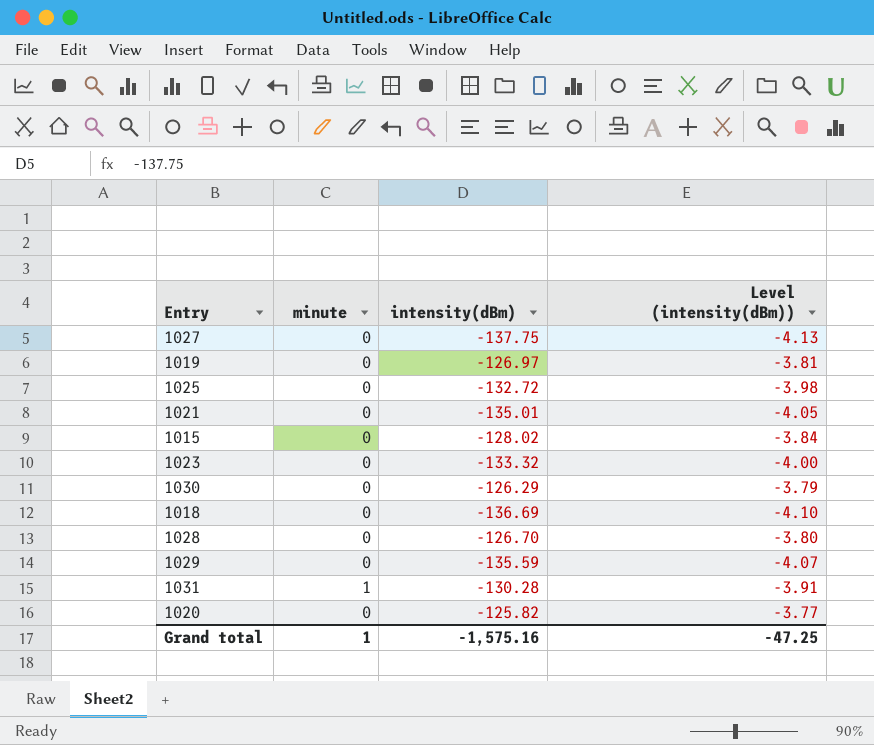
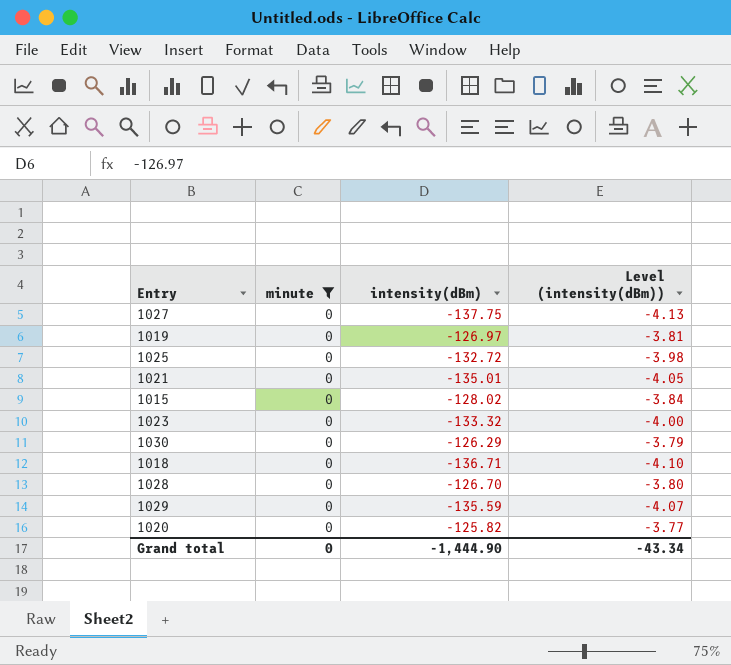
filter: none -> minute = 0
1018 | intensity(dBm): -136.69 -> -136.71
Grand total | minute: 1 -> 0
Grand total | intensity(dBm): -1,575.16 -> -1,444.90
Grand total | Level (intensity(dBm)): -47.25 -> -43.34

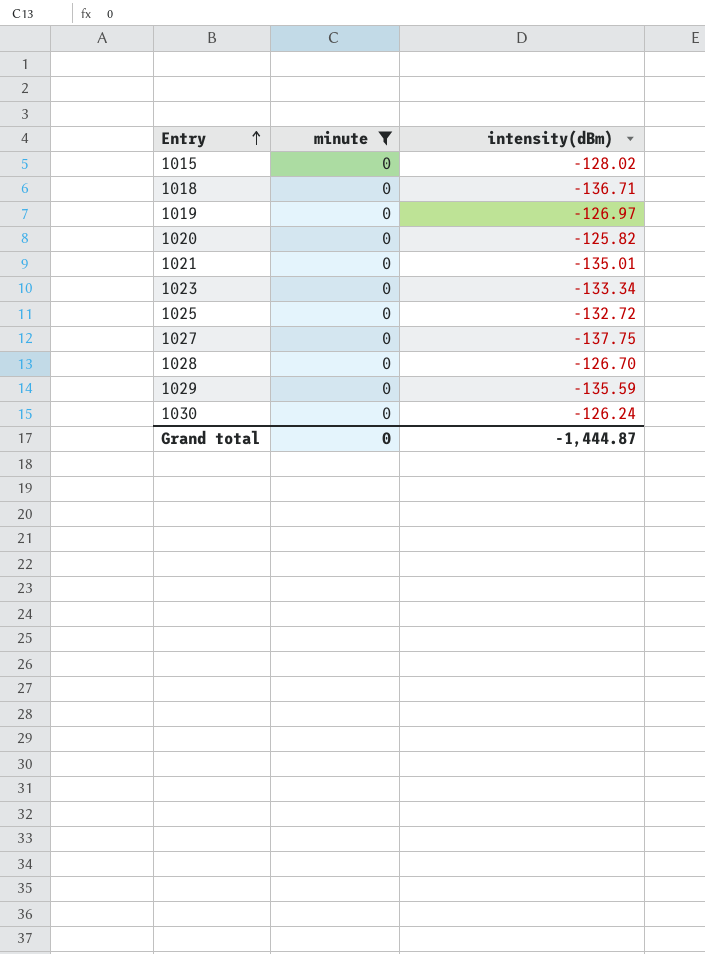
row order: none -> Entry ascending
column Level (intensity(dBm)) | formula: [intensity(dBm)] * 0.03 -> none
1023 | intensity(dBm): -133.32 -> -133.34
1030 | intensity(dBm): -126.29 -> -126.24
Grand total | intensity(dBm): -1,444.90 -> -1,444.87

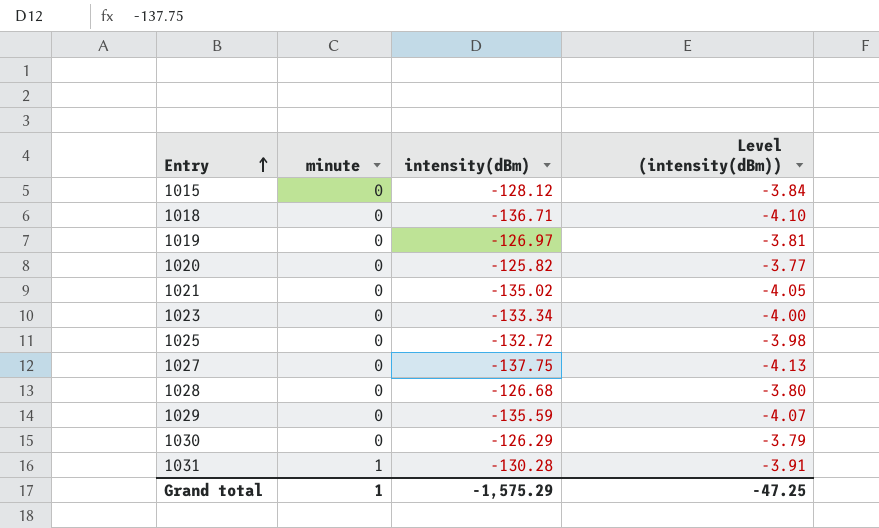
filter: minute = 0 -> none
column Level (intensity(dBm)) | formula: none -> [intensity(dBm)] * 0.03
1015 | intensity(dBm): -128.02 -> -128.12
1021 | intensity(dBm): -135.01 -> -135.02
1028 | intensity(dBm): -126.70 -> -126.68
1030 | intensity(dBm): -126.24 -> -126.29
Grand total | minute: 0 -> 1
Grand total | intensity(dBm): -1,444.87 -> -1,575.29

